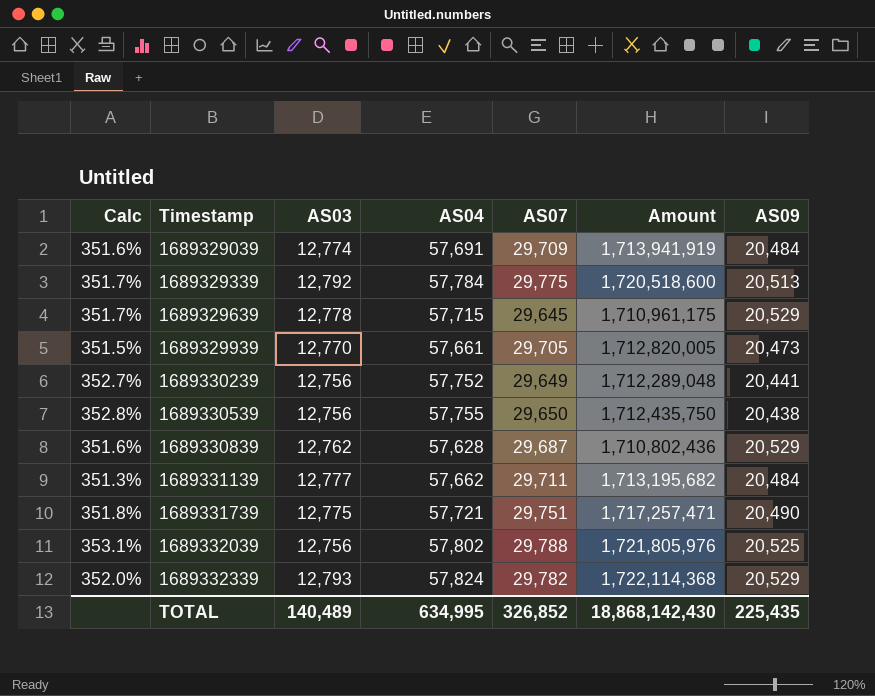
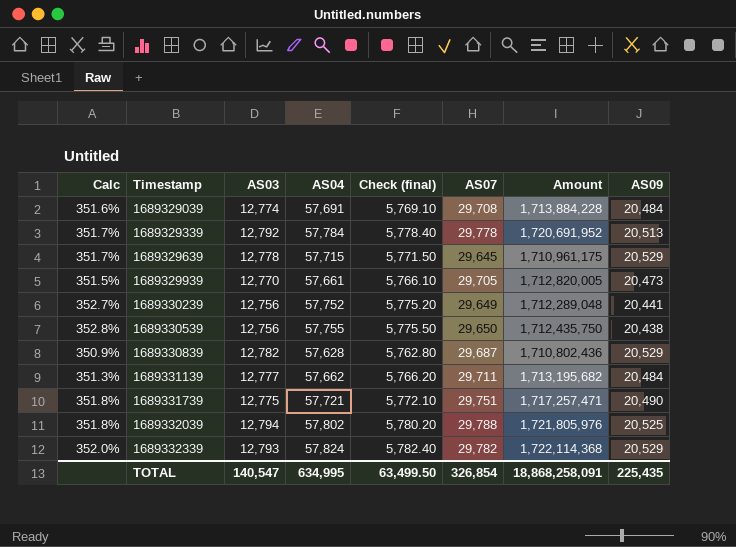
column Check (final) | formula: none -> [AS04] * 0.1
1689329039 | AS07: 29,709 -> 29,708
1689329039 | Amount: 1,713,941,919 -> 1,713,884,228
1689329339 | AS07: 29,775 -> 29,778
1689329339 | Amount: 1,720,518,600 -> 1,720,691,952
1689330839 | Calc: 351.6% -> 350.9%
1689330839 | AS03: 12,762 -> 12,782
1689332039 | Calc: 353.1% -> 351.8%
1689332039 | AS03: 12,756 -> 12,794
TOTAL | AS03: 140,489 -> 140,547
TOTAL | AS07: 326,852 -> 326,854
TOTAL | Amount: 18,868,142,430 -> 18,868,258,091

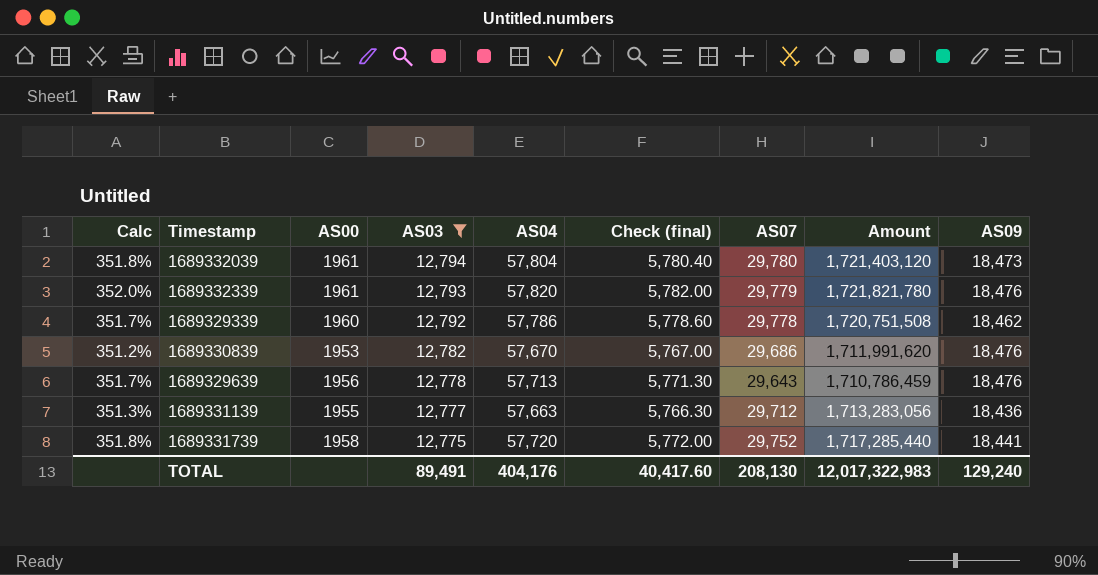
filter: none -> AS03 >= 12,775
row order: Timestamp ascending -> AS03 descending
column AS00 | position: none -> 3
1689332039 | AS04: 57,802 -> 57,804
1689332039 | Check (final): 5,780.20 -> 5,780.40
1689332039 | AS07: 29,788 -> 29,780
1689332039 | Amount: 1,721,805,976 -> 1,721,403,120
1689332039 | AS09: 20,525 -> 18,473
1689332339 | AS04: 57,824 -> 57,820
1689332339 | Check (final): 5,782.40 -> 5,782.00
1689332339 | AS07: 29,782 -> 29,779
1689332339 | Amount: 1,722,114,368 -> 1,721,821,780
1689332339 | AS09: 20,529 -> 18,476
1689329339 | AS04: 57,784 -> 57,786
1689329339 | Check (final): 5,778.40 -> 5,778.60
1689329339 | Amount: 1,720,691,952 -> 1,720,751,508
1689329339 | AS09: 20,513 -> 18,462
1689330839 | Calc: 350.9% -> 351.2%
1689330839 | AS04: 57,628 -> 57,670
1689330839 | Check (final): 5,762.80 -> 5,767.00
1689330839 | AS07: 29,687 -> 29,686
1689330839 | Amount: 1,710,802,436 -> 1,711,991,620
1689330839 | AS09: 20,529 -> 18,476
1689329639 | AS04: 57,715 -> 57,713
1689329639 | Check (final): 5,771.50 -> 5,771.30
1689329639 | AS07: 29,645 -> 29,643
1689329639 | Amount: 1,710,961,175 -> 1,710,786,459
1689329639 | AS09: 20,529 -> 18,476
1689331139 | AS04: 57,662 -> 57,663
1689331139 | Check (final): 5,766.20 -> 5,766.30
1689331139 | AS07: 29,711 -> 29,712
1689331139 | Amount: 1,713,195,682 -> 1,713,283,056
1689331139 | AS09: 20,484 -> 18,436
1689331739 | AS04: 57,721 -> 57,720
1689331739 | Check (final): 5,772.10 -> 5,772.00
1689331739 | AS07: 29,751 -> 29,752
1689331739 | Amount: 1,717,257,471 -> 1,717,285,440
1689331739 | AS09: 20,490 -> 18,441
TOTAL | AS03: 140,547 -> 89,491
TOTAL | AS04: 634,995 -> 404,176
TOTAL | Check (final): 63,499.50 -> 40,417.60
TOTAL | AS07: 326,854 -> 208,130
TOTAL | Amount: 18,868,258,091 -> 12,017,322,983
TOTAL | AS09: 225,435 -> 129,240

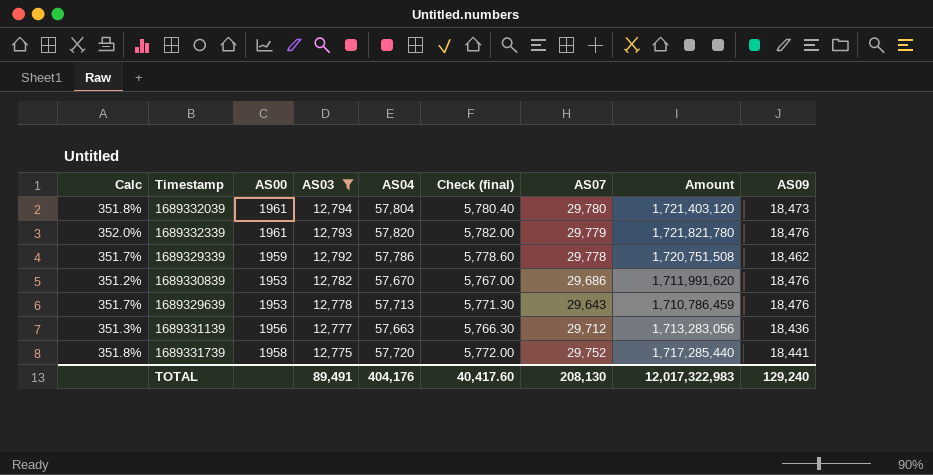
1689329339 | AS00: 1960 -> 1959
1689329639 | AS00: 1956 -> 1953
1689331139 | AS00: 1955 -> 1956

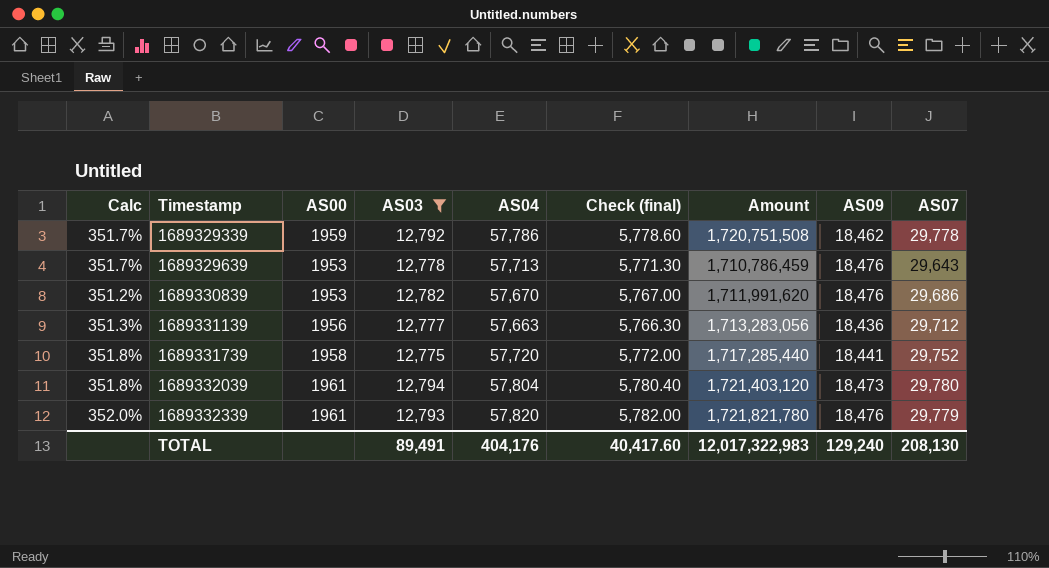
row order: AS03 descending -> Timestamp ascending
column AS07 | position: 7 -> 9

